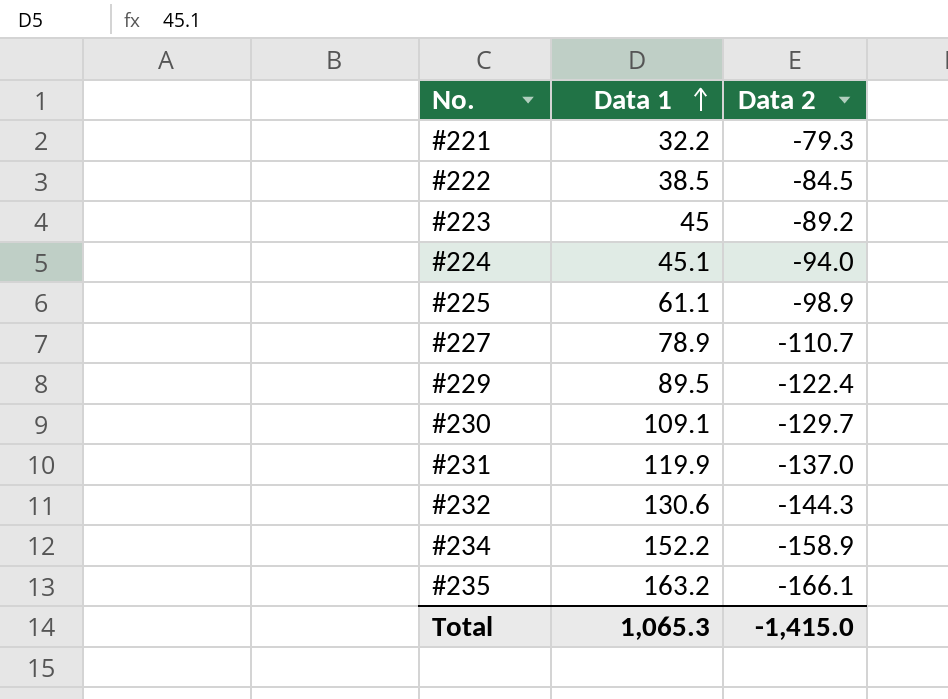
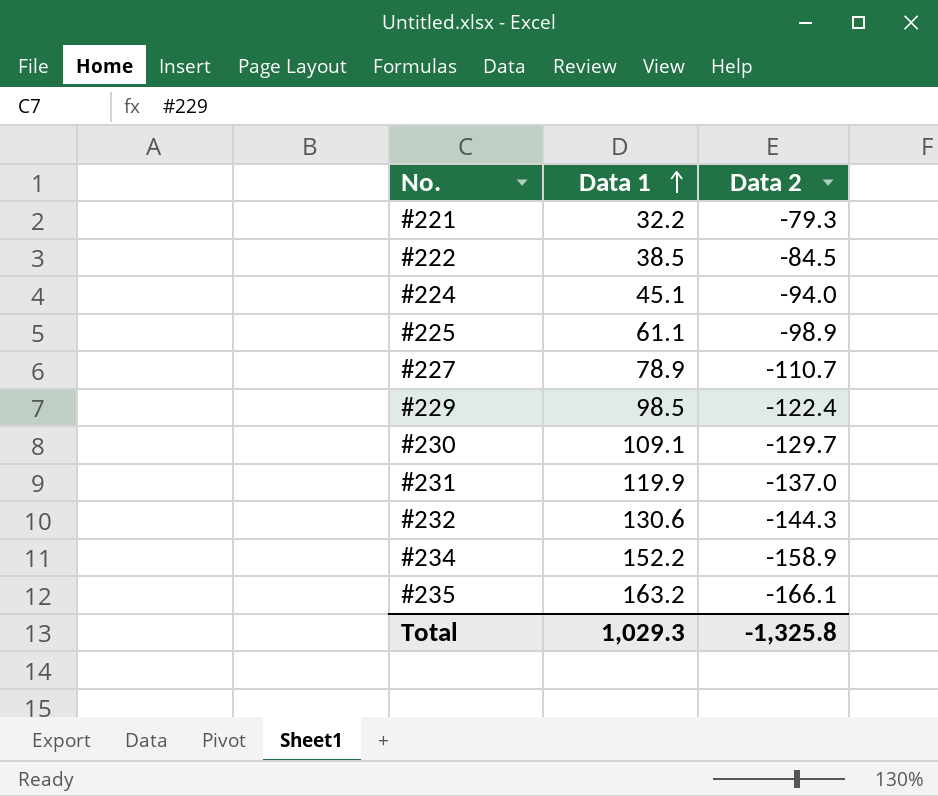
row #223: 45 | -89.2 -> none
#229 | Data 1: 89.5 -> 98.5
Total | Data 1: 1,065.3 -> 1,029.3
Total | Data 2: -1,415.0 -> -1,325.8

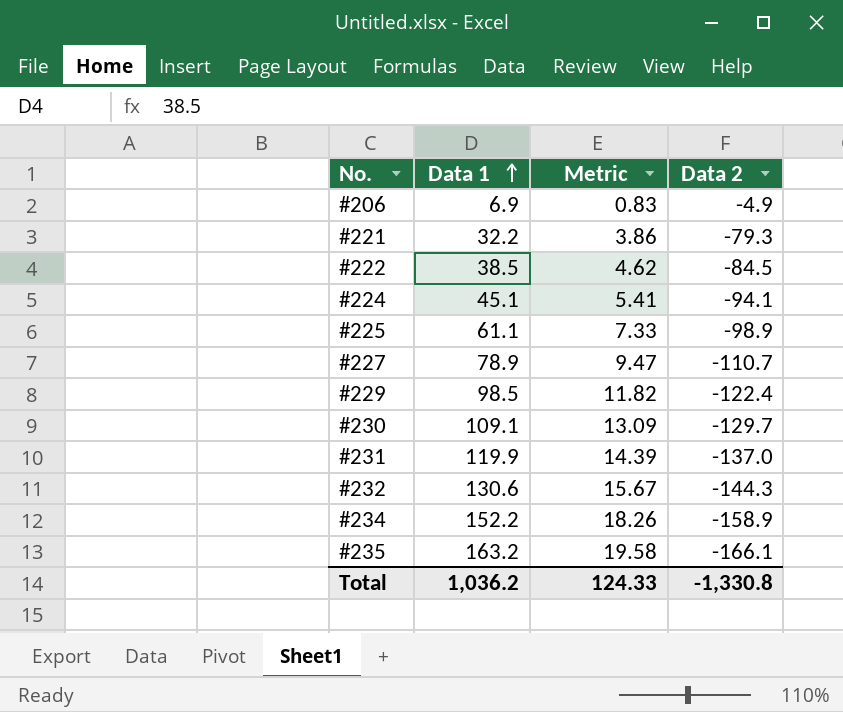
column Metric | formula: none -> [Data 1] * 0.12
row #206: none -> 6.9 | 0.83 | -4.9
#224 | Data 2: -94.0 -> -94.1
Total | Data 1: 1,029.3 -> 1,036.2
Total | Data 2: -1,325.8 -> -1,330.8

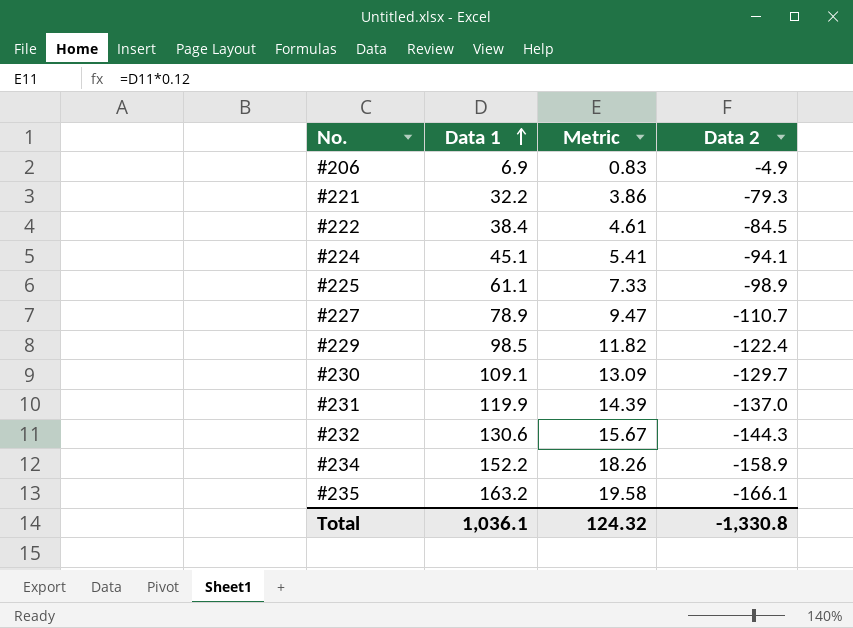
#222 | Data 1: 38.5 -> 38.4
#222 | Metric: 4.62 -> 4.61
Total | Data 1: 1,036.2 -> 1,036.1
Total | Metric: 124.33 -> 124.32

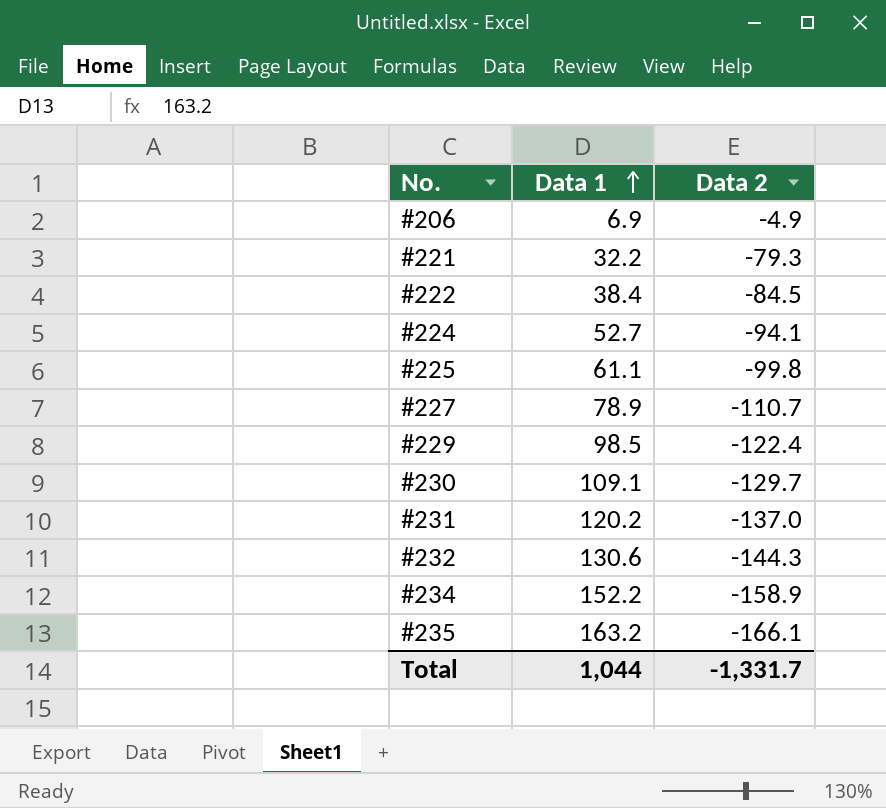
column Metric | formula: [Data 1] * 0.12 -> none
#224 | Data 1: 45.1 -> 52.7
#225 | Data 2: -98.9 -> -99.8
#231 | Data 1: 119.9 -> 120.2
Total | Data 1: 1,036.1 -> 1,044
Total | Data 2: -1,330.8 -> -1,331.7

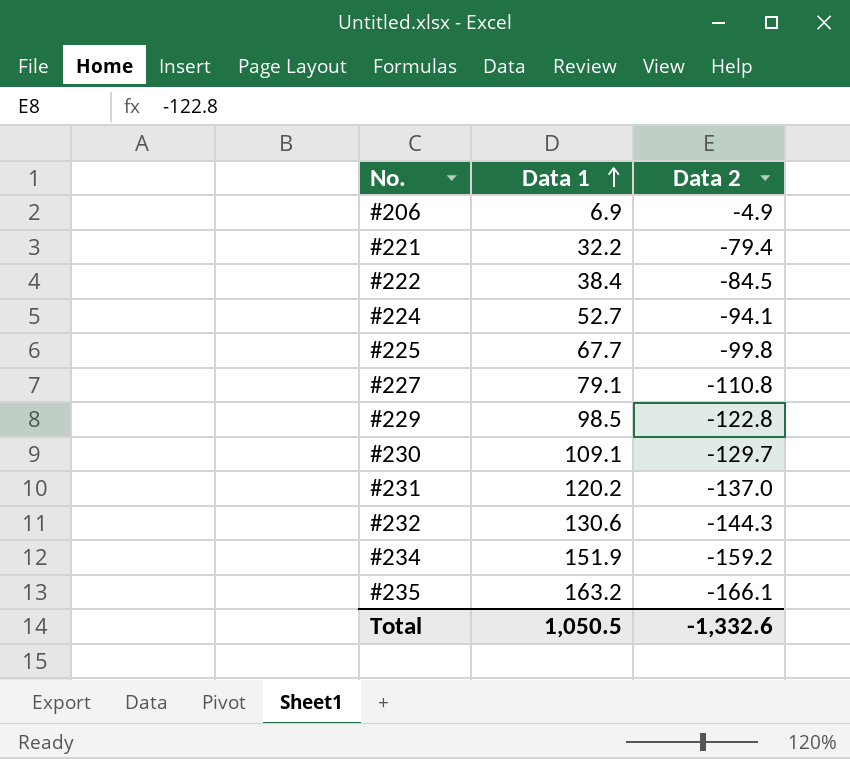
#221 | Data 2: -79.3 -> -79.4
#225 | Data 1: 61.1 -> 67.7
#227 | Data 1: 78.9 -> 79.1
#227 | Data 2: -110.7 -> -110.8
#229 | Data 2: -122.4 -> -122.8
#234 | Data 1: 152.2 -> 151.9
#234 | Data 2: -158.9 -> -159.2
Total | Data 1: 1,044 -> 1,050.5
Total | Data 2: -1,331.7 -> -1,332.6

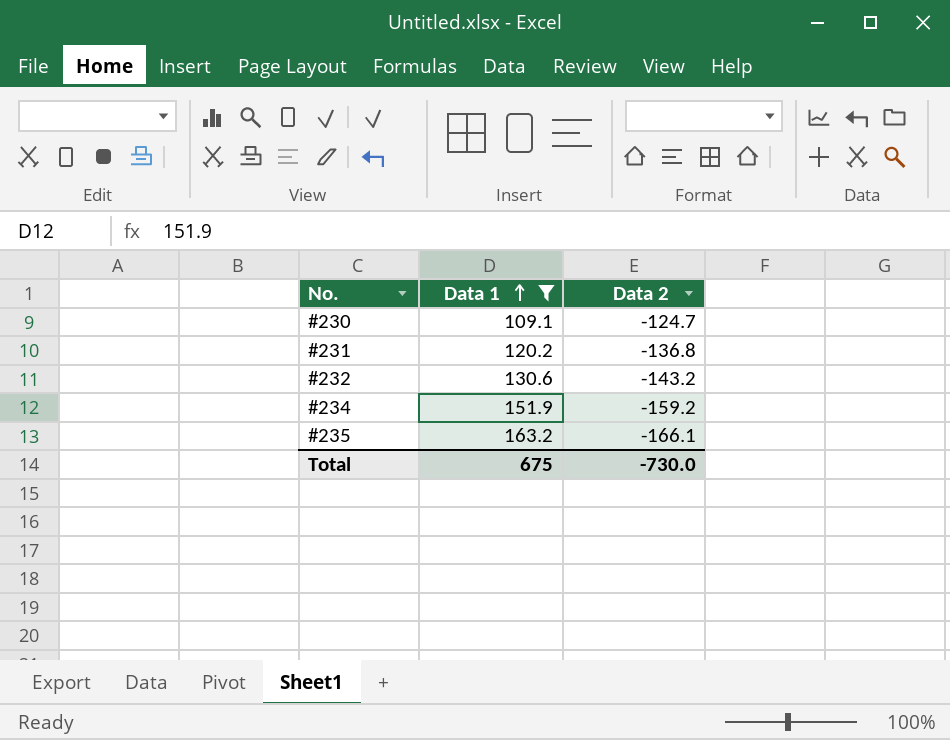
filter: none -> Data 1 >= 109.1
#230 | Data 2: -129.7 -> -124.7
#231 | Data 2: -137.0 -> -136.8
#232 | Data 2: -144.3 -> -143.2
Total | Data 1: 1,050.5 -> 675
Total | Data 2: -1,332.6 -> -730.0

